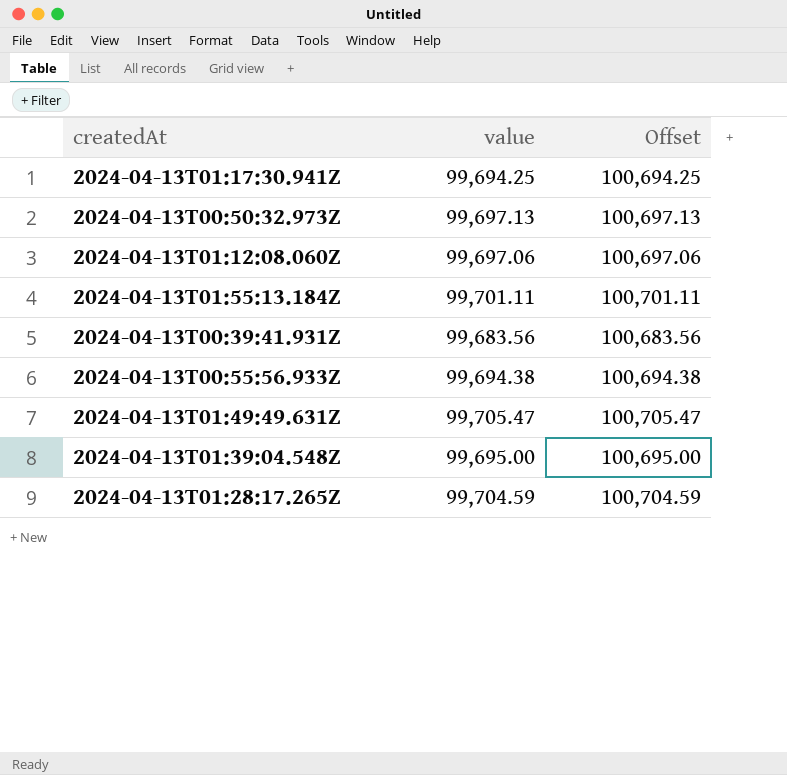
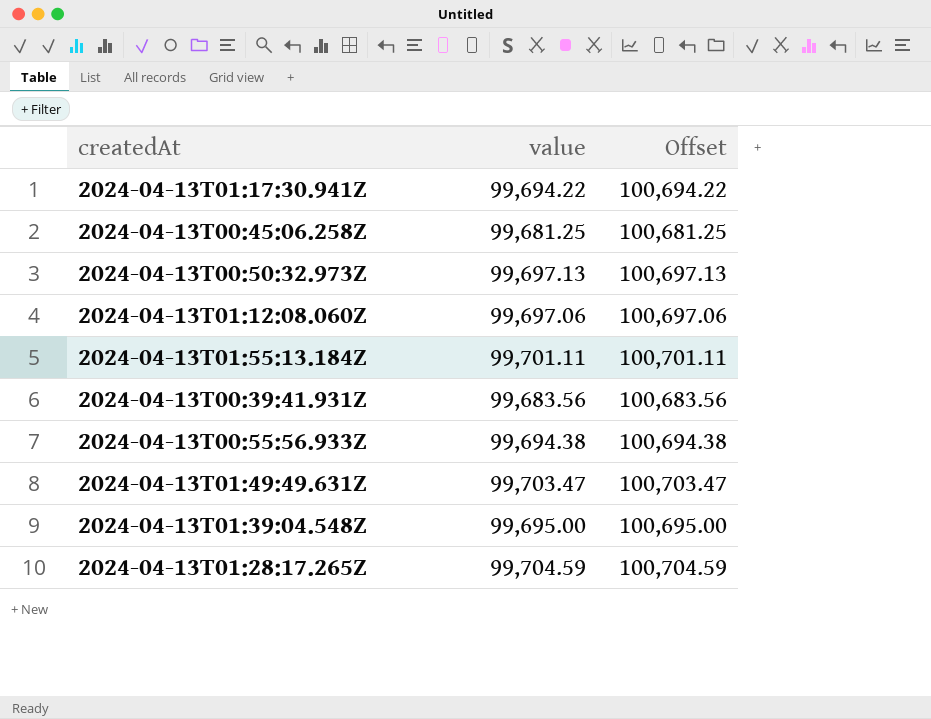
2024-04-13T01:17:30.941Z | value: 99,694.25 -> 99,694.22
2024-04-13T01:17:30.941Z | Offset: 100,694.25 -> 100,694.22
row 2024-04-13T00:45:06.258Z: none -> 99,681.25 | 100,681.25
2024-04-13T01:49:49.631Z | value: 99,705.47 -> 99,703.47
2024-04-13T01:49:49.631Z | Offset: 100,705.47 -> 100,703.47

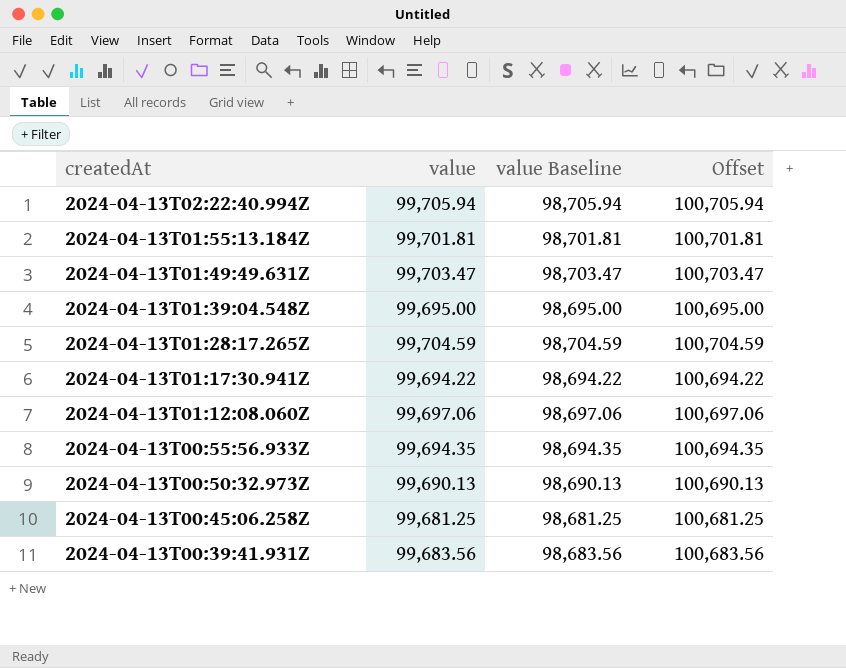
row order: none -> createdAt descending
column value Baseline | formula: none -> [value] - 1000
row 2024-04-13T02:22:40.994Z: none -> 99,705.94 | 98,705.94 | 100,705.94
2024-04-13T01:55:13.184Z | value: 99,701.11 -> 99,701.81
2024-04-13T01:55:13.184Z | Offset: 100,701.11 -> 100,701.81
2024-04-13T00:55:56.933Z | value: 99,694.38 -> 99,694.35
2024-04-13T00:55:56.933Z | Offset: 100,694.38 -> 100,694.35
2024-04-13T00:50:32.973Z | value: 99,697.13 -> 99,690.13
2024-04-13T00:50:32.973Z | Offset: 100,697.13 -> 100,690.13

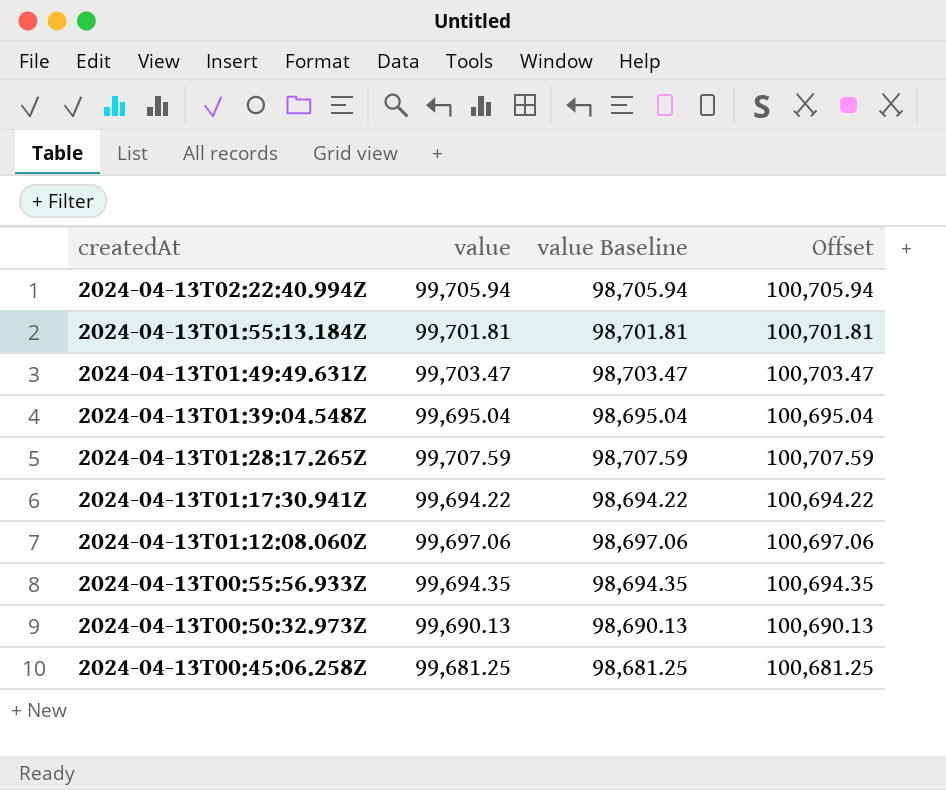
row 2024-04-13T00:39:41.931Z: 99,683.56 | 98,683.56 | 100,683.56 -> none
2024-04-13T01:39:04.548Z | value: 99,695.00 -> 99,695.04
2024-04-13T01:39:04.548Z | value Baseline: 98,695.00 -> 98,695.04
2024-04-13T01:39:04.548Z | Offset: 100,695.00 -> 100,695.04
2024-04-13T01:28:17.265Z | value: 99,704.59 -> 99,707.59
2024-04-13T01:28:17.265Z | value Baseline: 98,704.59 -> 98,707.59
2024-04-13T01:28:17.265Z | Offset: 100,704.59 -> 100,707.59

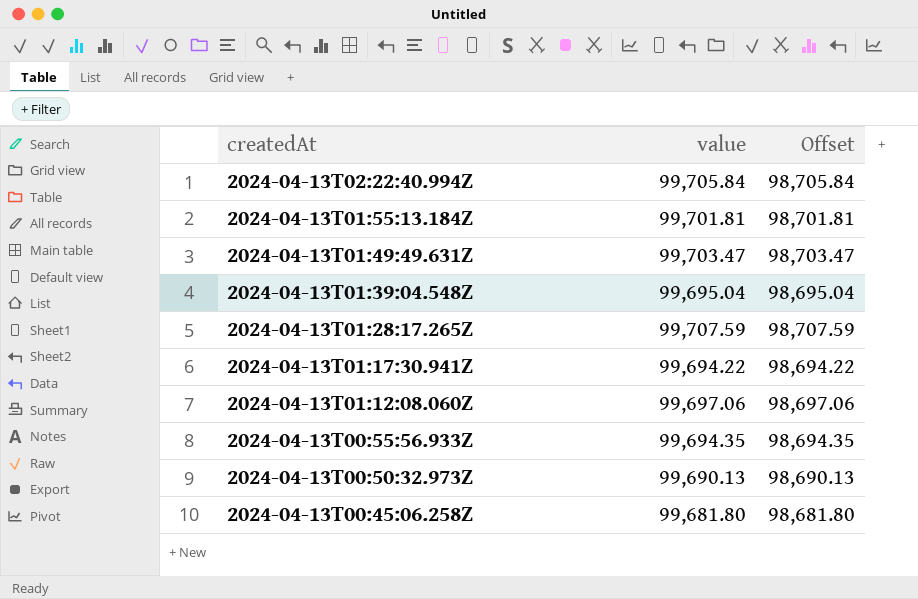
column value Baseline | formula: [value] - 1000 -> none
column Offset | formula: [value] + 1000 -> [value] - 1000
2024-04-13T02:22:40.994Z | value: 99,705.94 -> 99,705.84
2024-04-13T00:45:06.258Z | value: 99,681.25 -> 99,681.80

